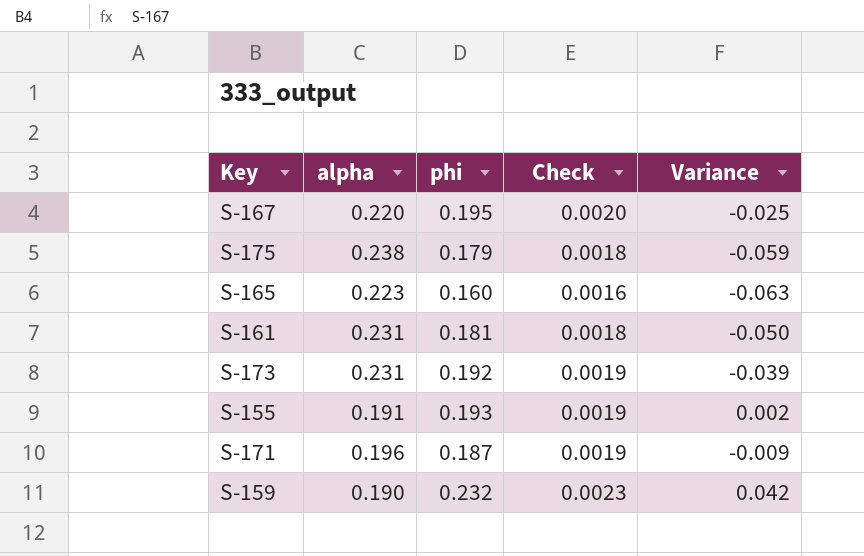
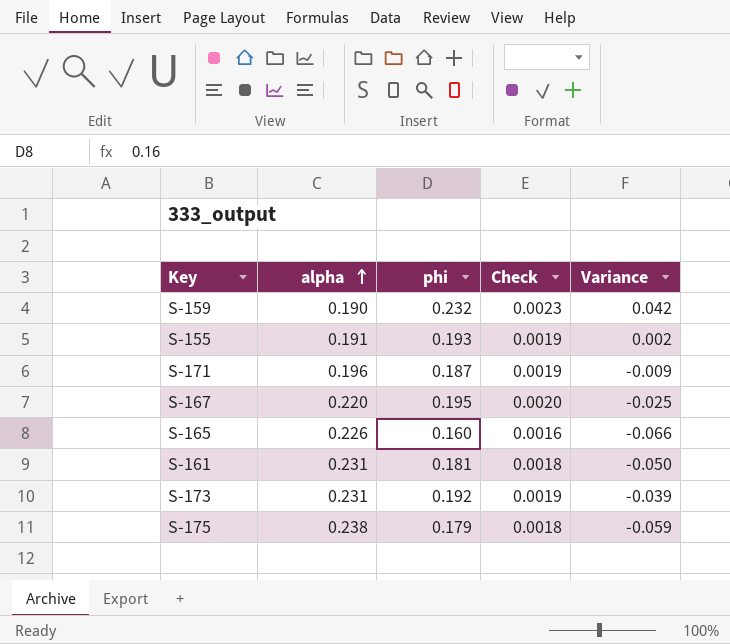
row order: none -> alpha ascending
S-165 | alpha: 0.223 -> 0.226
S-165 | Variance: -0.063 -> -0.066

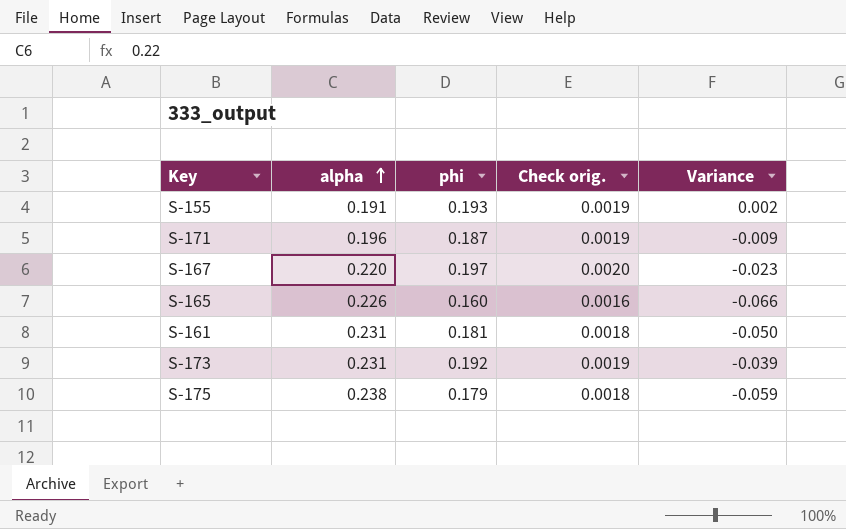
column name: Check -> Check orig.
row S-159: 0.190 | 0.232 | 0.0023 | 0.042 -> none
S-167 | phi: 0.195 -> 0.197
S-167 | Variance: -0.025 -> -0.023

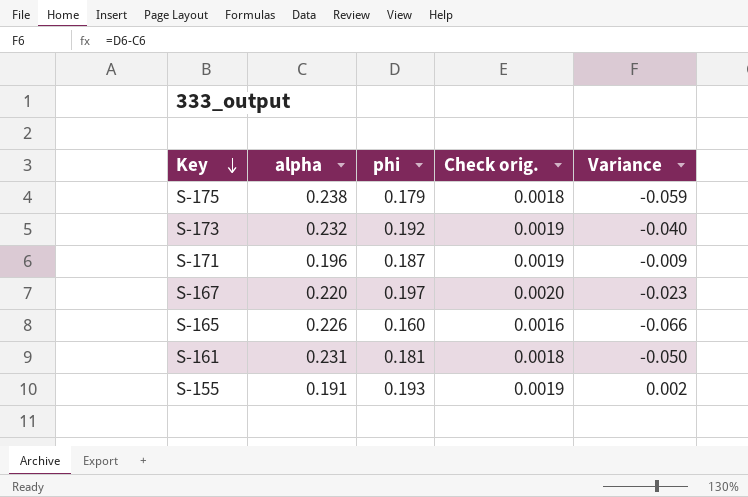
row order: alpha ascending -> Key descending
S-173 | alpha: 0.231 -> 0.232
S-173 | Variance: -0.039 -> -0.040

